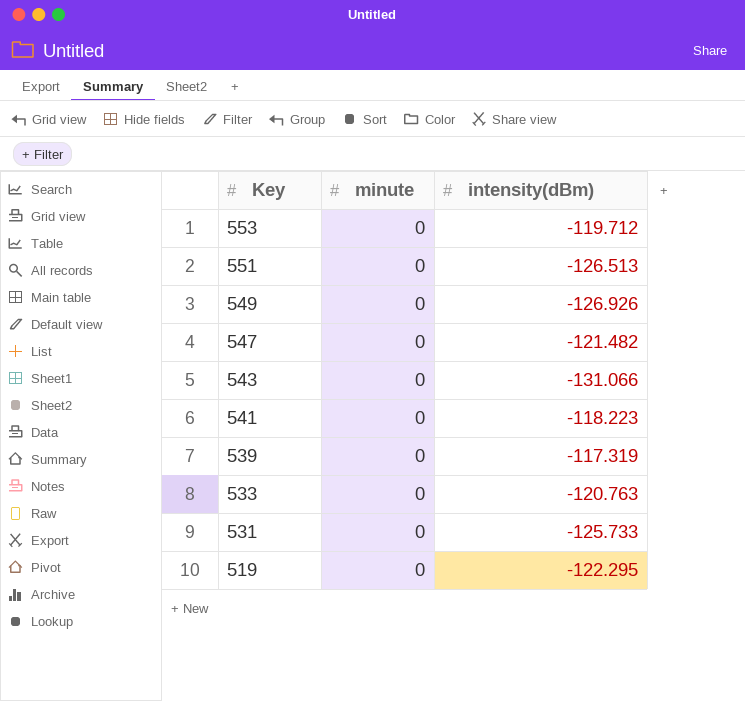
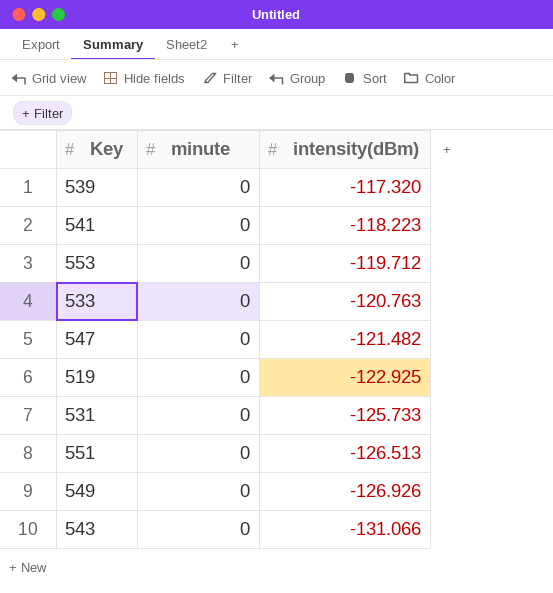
row order: Key descending -> intensity(dBm) descending
539 | intensity(dBm): -117.319 -> -117.320
519 | intensity(dBm): -122.295 -> -122.925

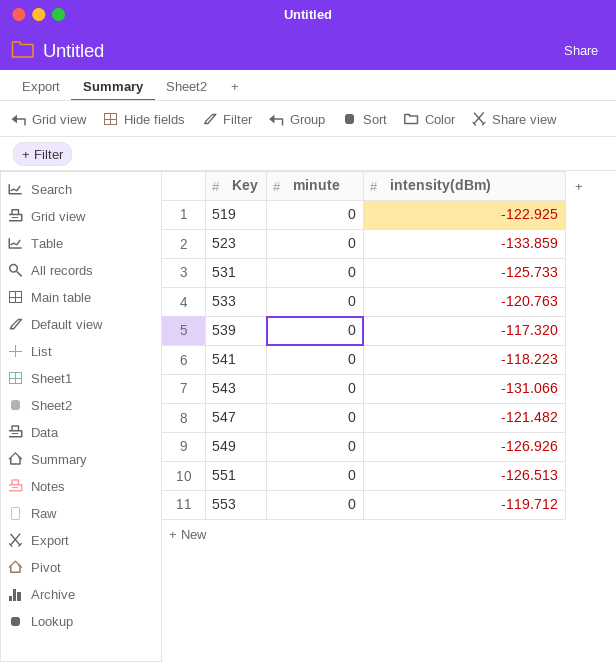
row order: intensity(dBm) descending -> Key ascending
row 523: none -> 0 | -133.859

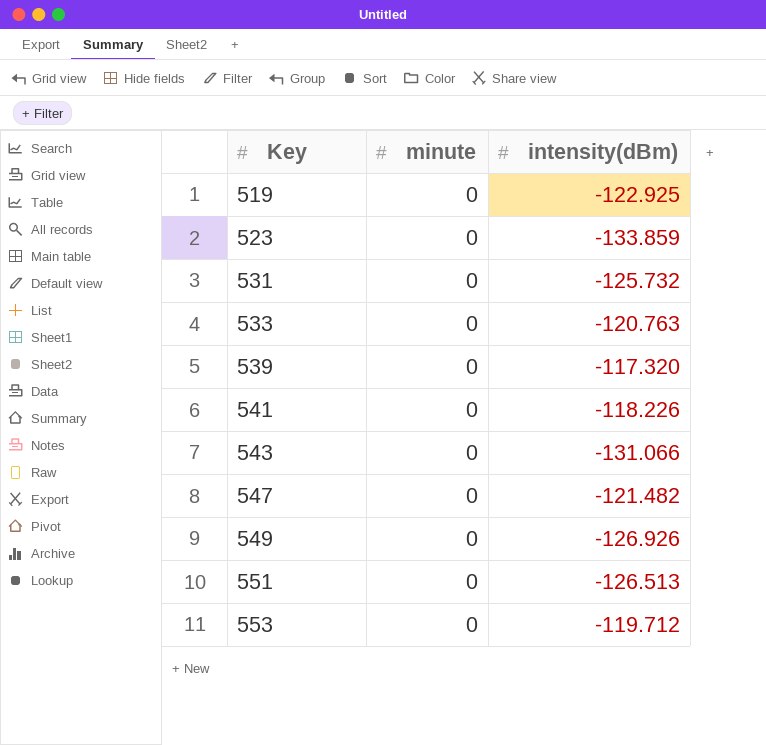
531 | intensity(dBm): -125.733 -> -125.732
541 | intensity(dBm): -118.223 -> -118.226

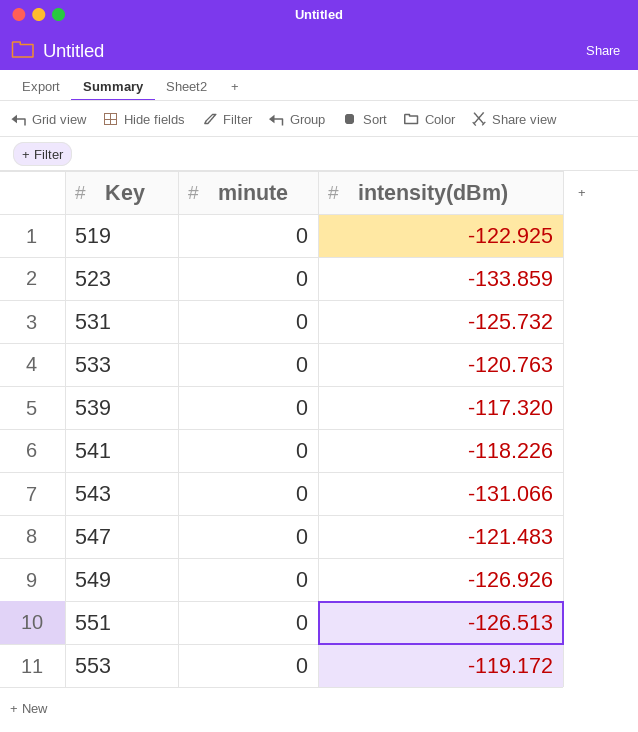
547 | intensity(dBm): -121.482 -> -121.483
553 | intensity(dBm): -119.712 -> -119.172

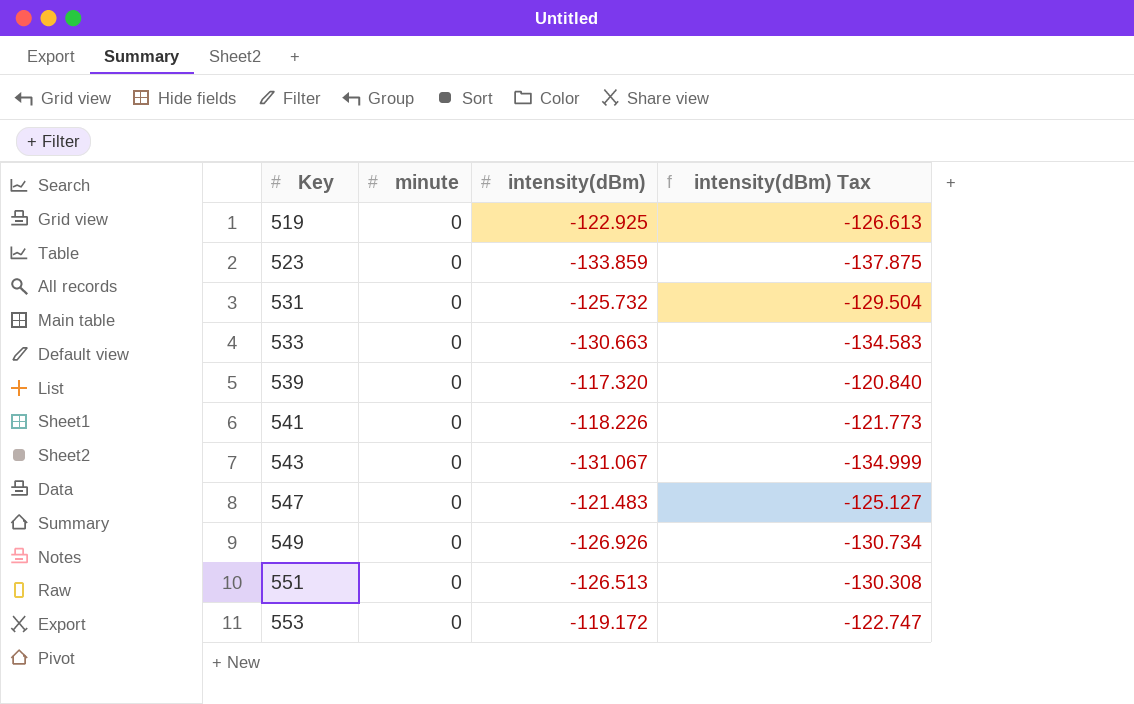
column intensity(dBm) Tax | formula: none -> [intensity(dBm)] * 1.03
533 | intensity(dBm): -120.763 -> -130.663
543 | intensity(dBm): -131.066 -> -131.067

